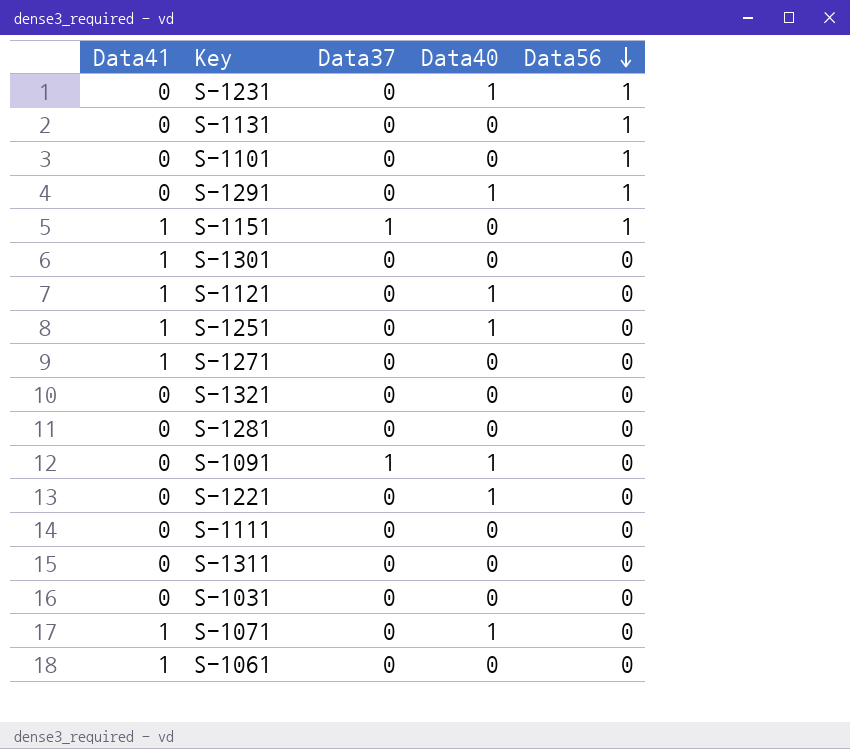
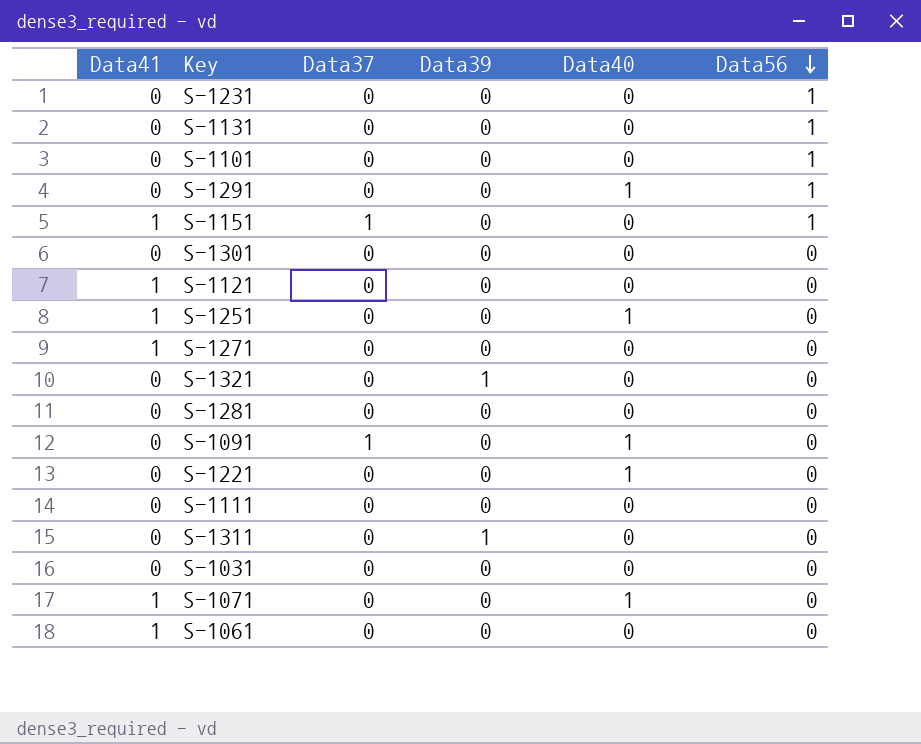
column Data39 | position: none -> 4
S-1231 | Data40: 1 -> 0
S-1301 | Data41: 1 -> 0
S-1121 | Data40: 1 -> 0

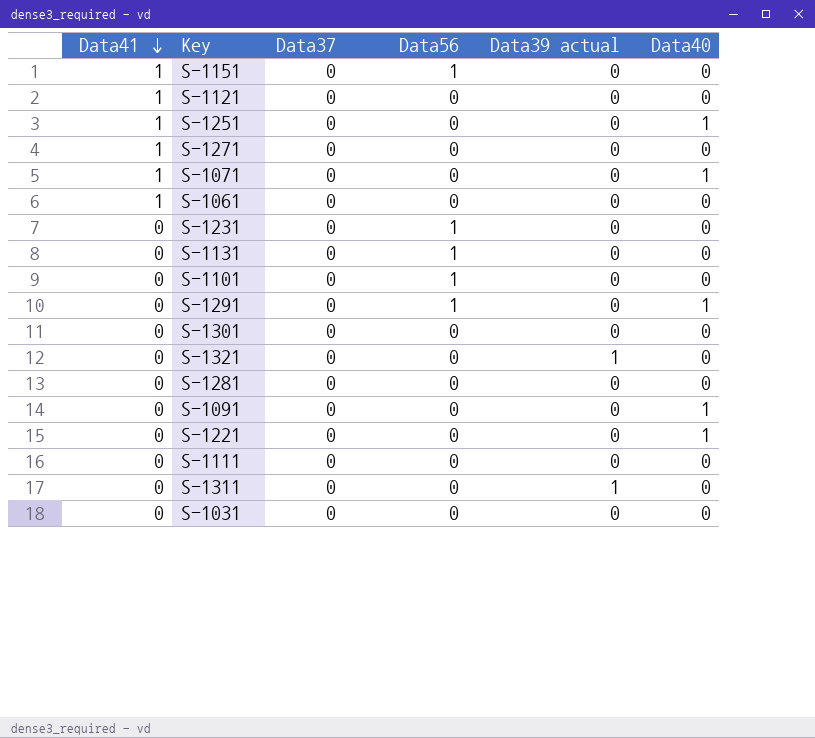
row order: Data56 descending -> Data41 descending
column Data56 | position: 6 -> 4
column name: Data39 -> Data39 actual
S-1151 | Data37: 1 -> 0
S-1091 | Data37: 1 -> 0

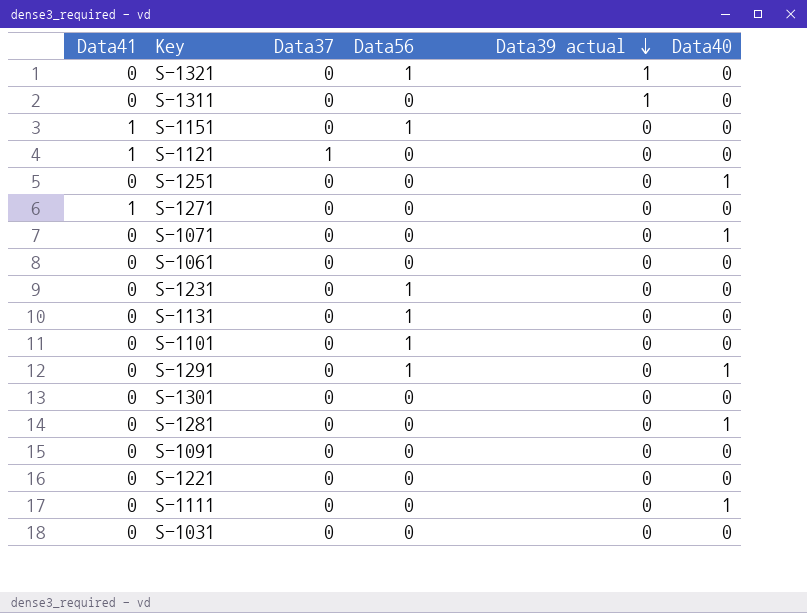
row order: Data41 descending -> Data39 actual descending
S-1321 | Data56: 0 -> 1
S-1121 | Data37: 0 -> 1
S-1251 | Data41: 1 -> 0
S-1071 | Data41: 1 -> 0
S-1061 | Data41: 1 -> 0
S-1281 | Data40: 0 -> 1
S-1091 | Data40: 1 -> 0
S-1221 | Data40: 1 -> 0
S-1111 | Data40: 0 -> 1

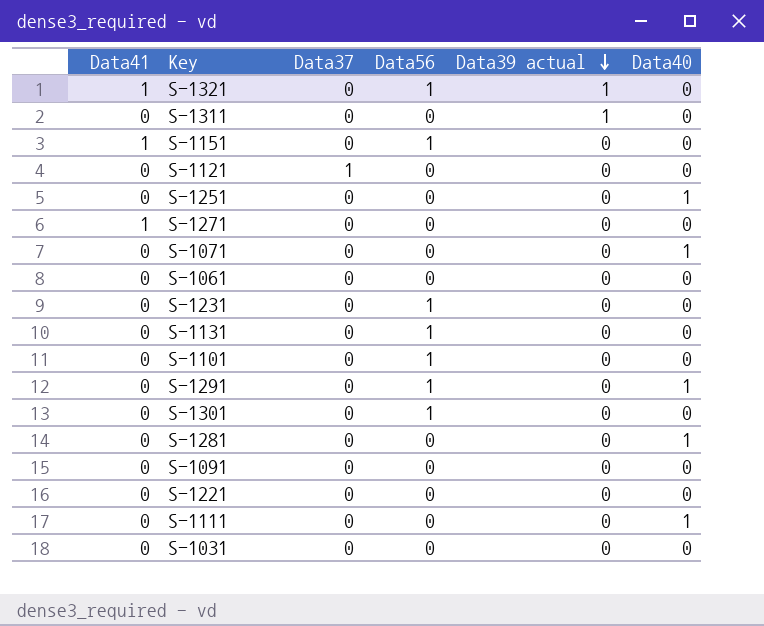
S-1321 | Data41: 0 -> 1
S-1121 | Data41: 1 -> 0
S-1301 | Data56: 0 -> 1

